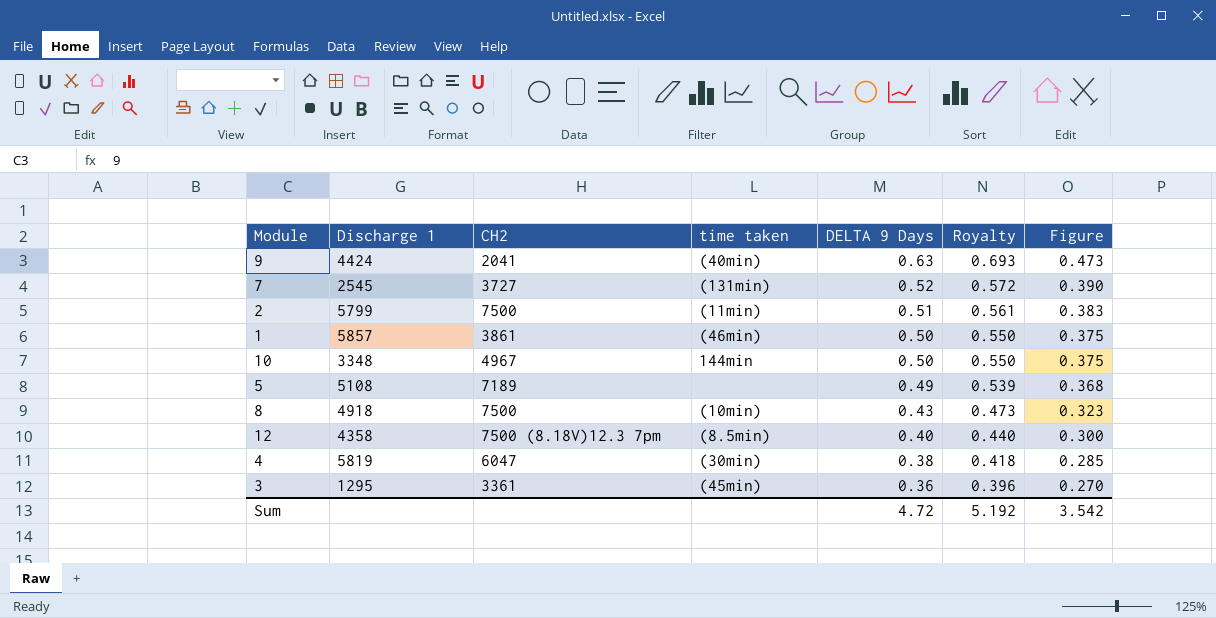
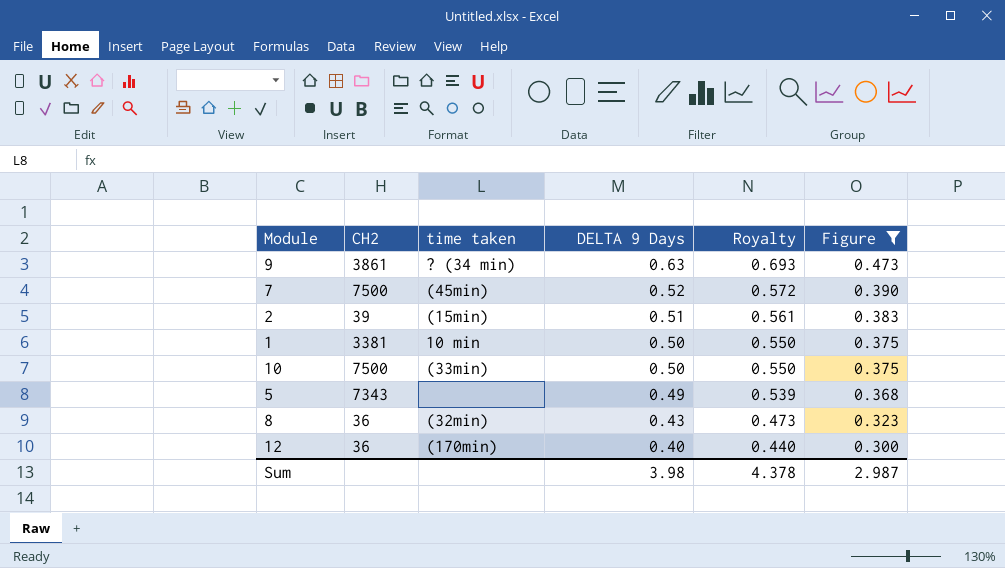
filter: none -> Figure >= 0.300
column Discharge 1 | position: 2 -> none
9 | CH2: 2041 -> 3861
9 | time taken: (40min) -> ? (34 min)
7 | CH2: 3727 -> 7500
7 | time taken: (131min) -> (45min)
2 | CH2: 7500 -> 39
2 | time taken: (11min) -> (15min)
1 | CH2: 3861 -> 3381
1 | time taken: (46min) -> 10 min
10 | CH2: 4967 -> 7500
10 | time taken: 144min -> (33min)
5 | CH2: 7189 -> 7343
8 | CH2: 7500 -> 36
8 | time taken: (10min) -> (32min)
12 | CH2: 7500 (8.18V)12.3 7pm -> 36
12 | time taken: (8.5min) -> (170min)
Sum | DELTA 9 Days: 4.72 -> 3.98
Sum | Royalty: 5.192 -> 4.378
Sum | Figure: 3.542 -> 2.987

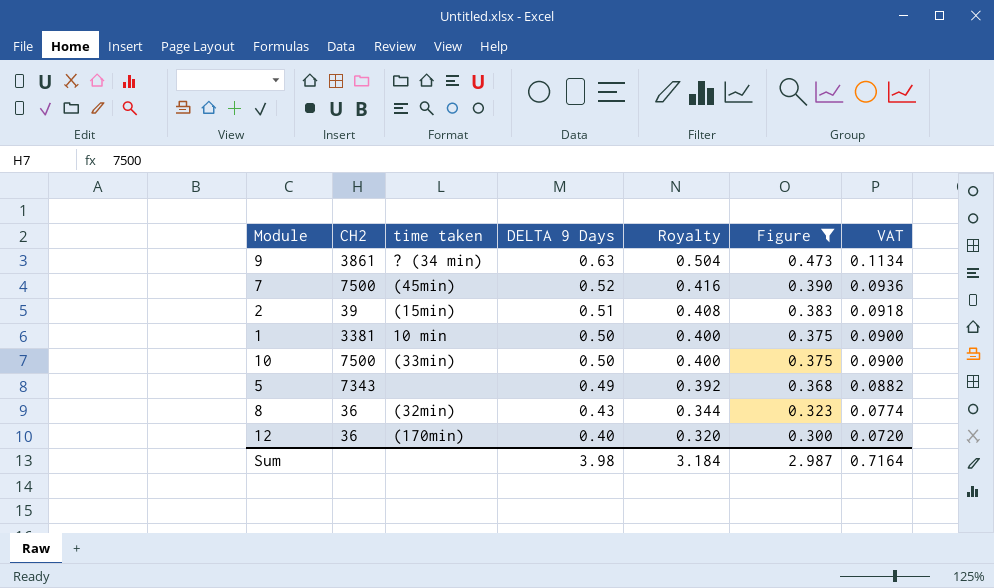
column Royalty | formula: [DELTA 9 Days] * 1.1 -> [DELTA 9 Days] * 0.8
column VAT | formula: none -> [DELTA 9 Days] * 0.18
Sum | Royalty: 4.378 -> 3.184

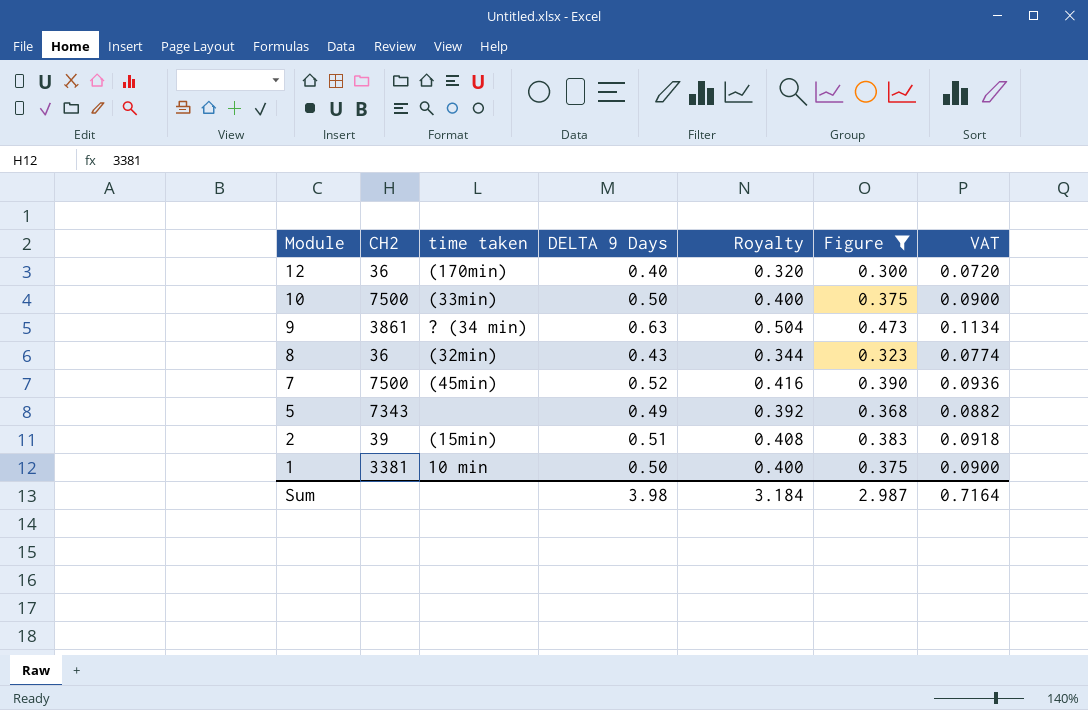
row order: DELTA 9 Days descending -> Module descending

